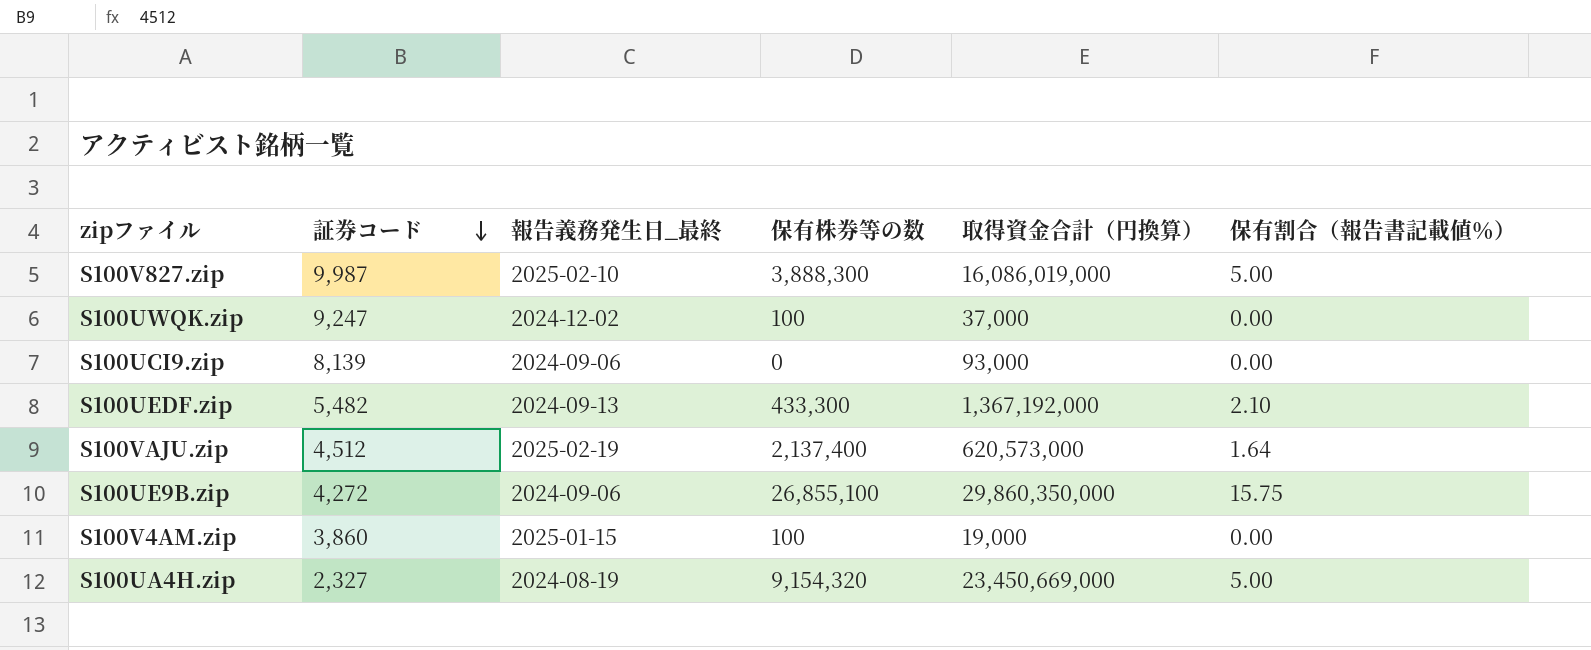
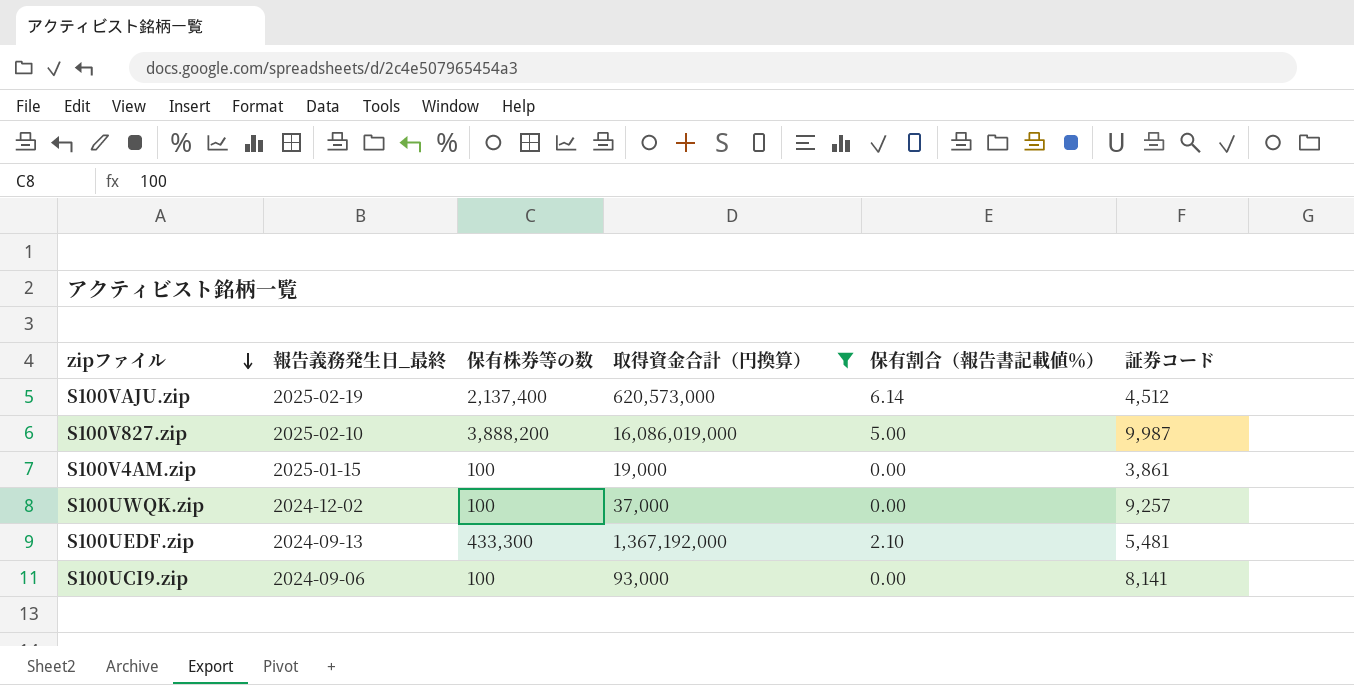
filter: none -> 取得資金合計（円換算） <= 16,086,019,000
row order: 証券コード descending -> zipファイル descending
column 証券コード | position: 2 -> 6
S100VAJU.zip | 保有割合（報告書記載値％）: 1.64 -> 6.14
S100V827.zip | 保有株券等の数: 3,888,300 -> 3,888,200
S100V4AM.zip | 証券コード: 3,860 -> 3,861
S100UWQK.zip | 証券コード: 9,247 -> 9,257
S100UEDF.zip | 証券コード: 5,482 -> 5,481
S100UCI9.zip | 保有株券等の数: 0 -> 100
S100UCI9.zip | 証券コード: 8,139 -> 8,141

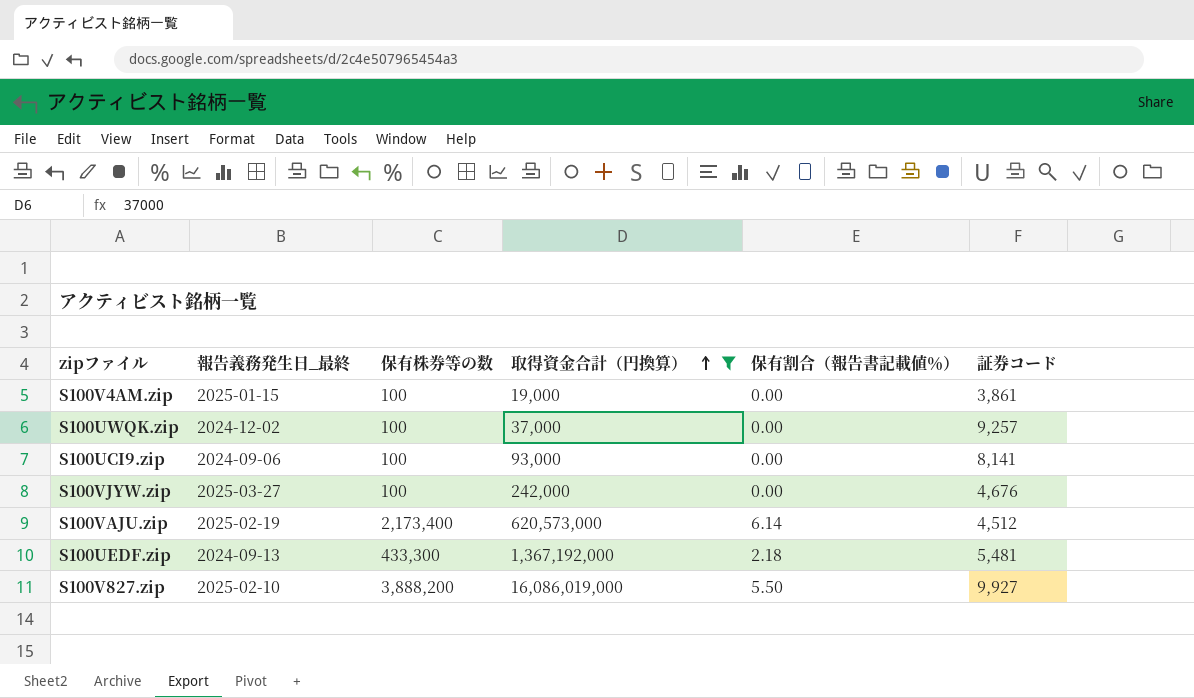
row order: zipファイル descending -> 取得資金合計（円換算） ascending
row S100VJYW.zip: none -> 2025-03-27 | 100 | 242,000 | 0.00 | 4,676
S100VAJU.zip | 保有株券等の数: 2,137,400 -> 2,173,400
S100UEDF.zip | 保有割合（報告書記載値％）: 2.10 -> 2.18
S100V827.zip | 保有割合（報告書記載値％）: 5.00 -> 5.50
S100V827.zip | 証券コード: 9,987 -> 9,927

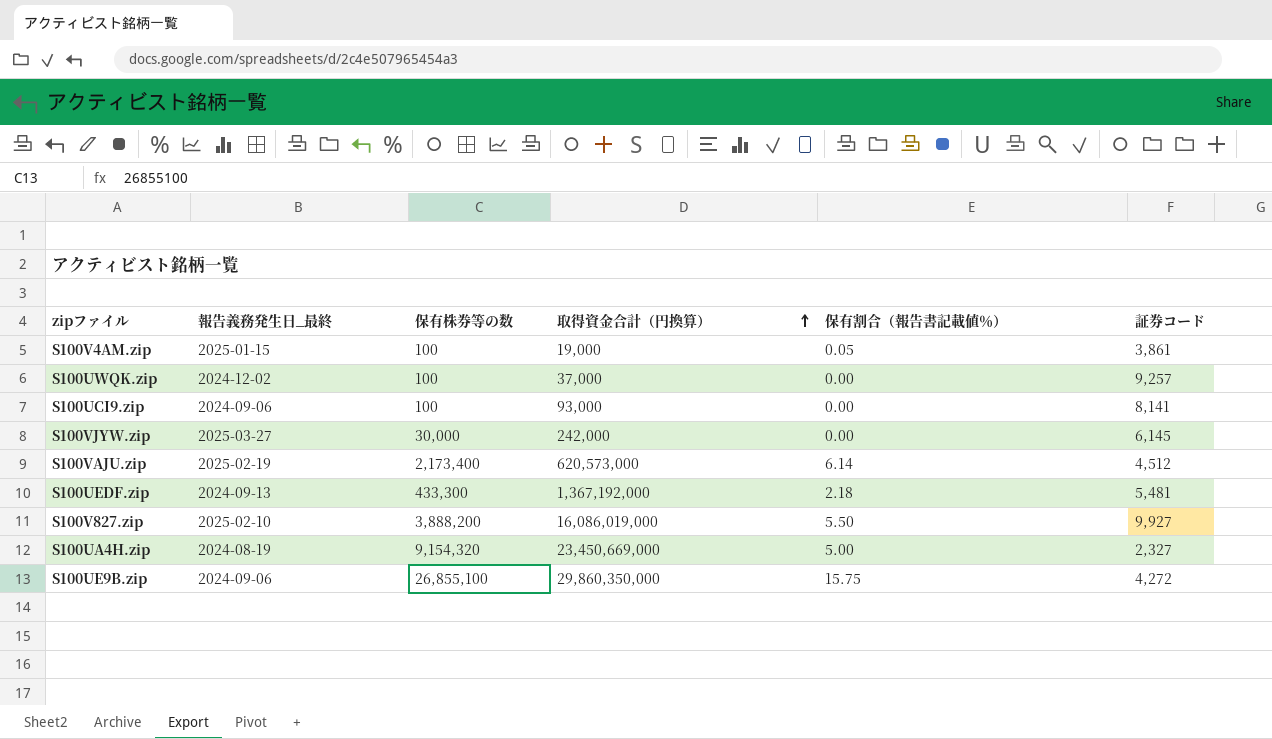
filter: 取得資金合計（円換算） <= 16,086,019,000 -> none
S100V4AM.zip | 保有割合（報告書記載値％）: 0.00 -> 0.05
S100VJYW.zip | 保有株券等の数: 100 -> 30,000
S100VJYW.zip | 証券コード: 4,676 -> 6,145

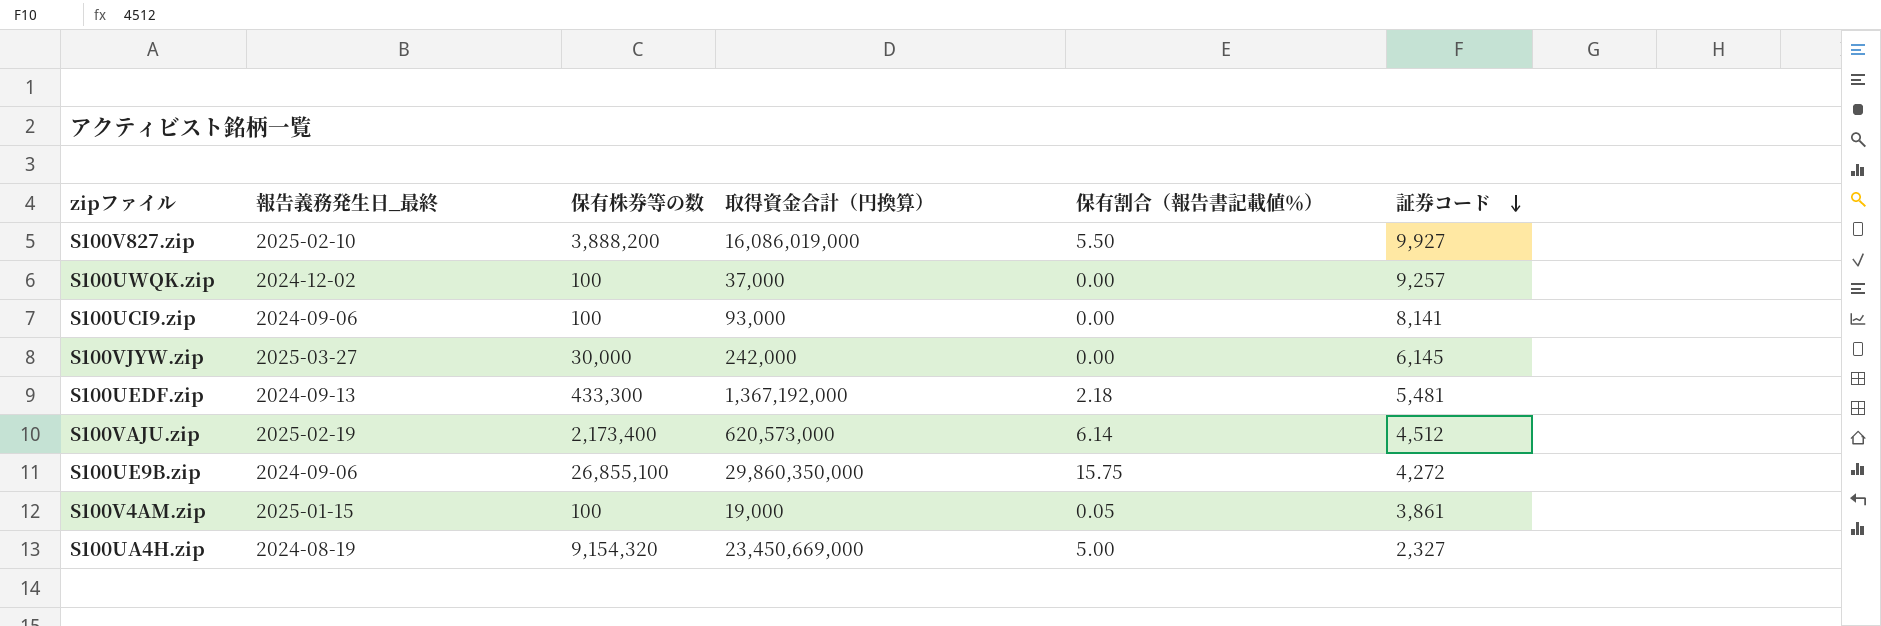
row order: 取得資金合計（円換算） ascending -> 証券コード descending

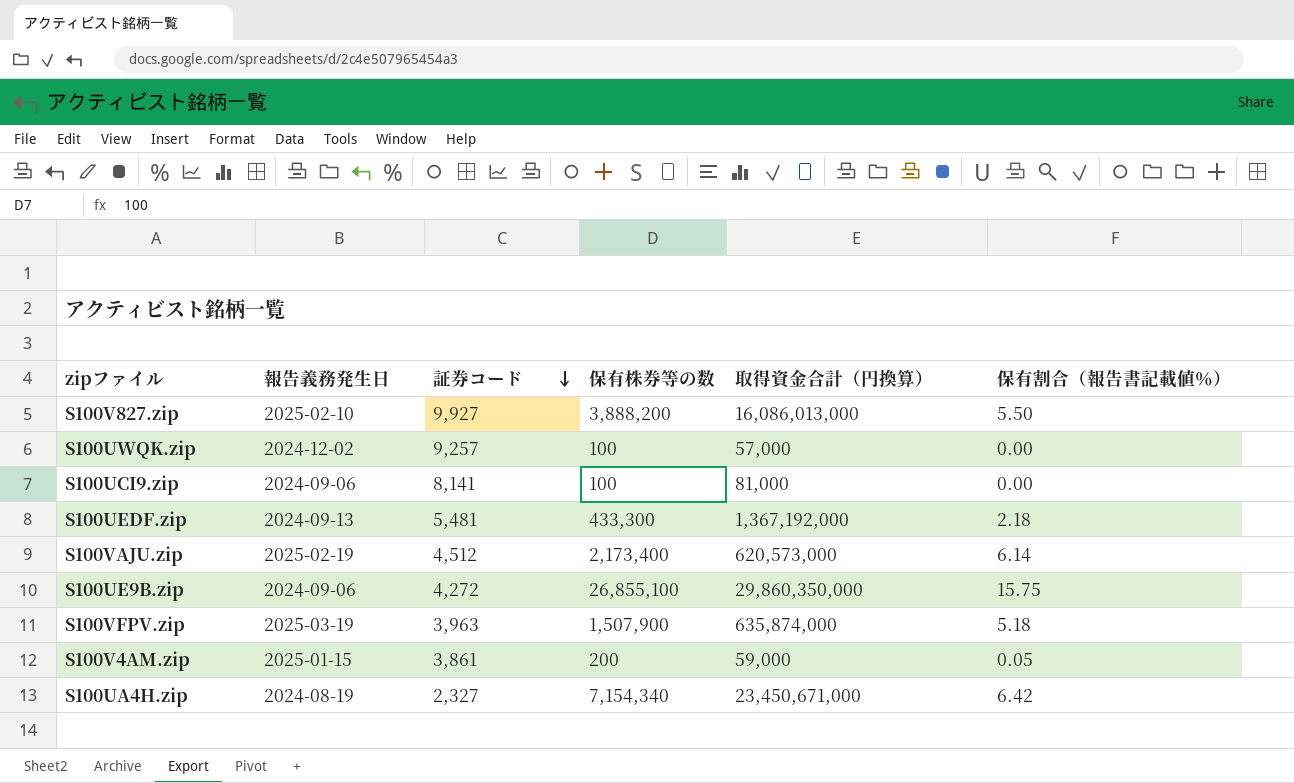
column name: 報告義務発生日_最終 -> 報告義務発生日
column 証券コード | position: 6 -> 3
row S100VJYW.zip: 2025-03-27 | 30,000 | 242,000 | 0.00 | 6,145 -> none
S100V827.zip | 取得資金合計（円換算）: 16,086,019,000 -> 16,086,013,000
S100UWQK.zip | 取得資金合計（円換算）: 37,000 -> 57,000
S100UCI9.zip | 取得資金合計（円換算）: 93,000 -> 81,000
row S100VFPV.zip: none -> 2025-03-19 | 3,963 | 1,507,900 | 635,874,000 | 5.18
S100V4AM.zip | 保有株券等の数: 100 -> 200
S100V4AM.zip | 取得資金合計（円換算）: 19,000 -> 59,000
S100UA4H.zip | 保有株券等の数: 9,154,320 -> 7,154,340
S100UA4H.zip | 取得資金合計（円換算）: 23,450,669,000 -> 23,450,671,000
S100UA4H.zip | 保有割合（報告書記載値％）: 5.00 -> 6.42

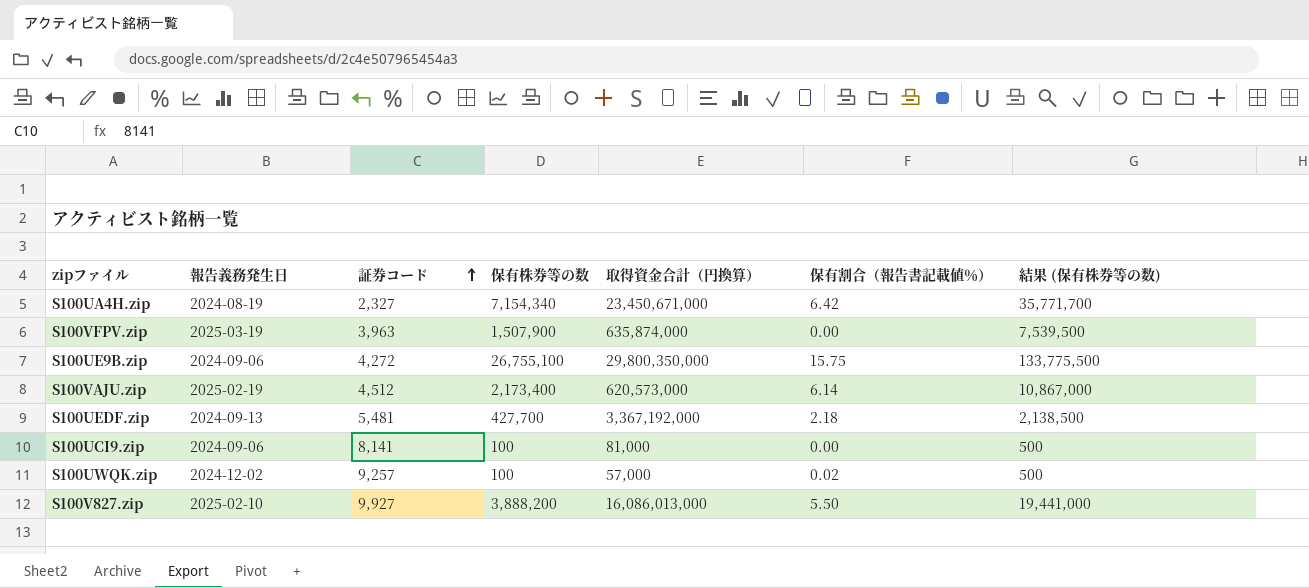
row order: 証券コード descending -> 証券コード ascending
column 結果 (保有株券等の数) | formula: none -> [保有株券等の数] * 5
row S100V4AM.zip: 2025-01-15 | 3,861 | 200 | 59,000 | 0.05 -> none
S100VFPV.zip | 保有割合（報告書記載値％）: 5.18 -> 0.00
S100UE9B.zip | 保有株券等の数: 26,855,100 -> 26,755,100
S100UE9B.zip | 取得資金合計（円換算）: 29,860,350,000 -> 29,800,350,000
S100UEDF.zip | 保有株券等の数: 433,300 -> 427,700
S100UEDF.zip | 取得資金合計（円換算）: 1,367,192,000 -> 3,367,192,000
S100UWQK.zip | 保有割合（報告書記載値％）: 0.00 -> 0.02

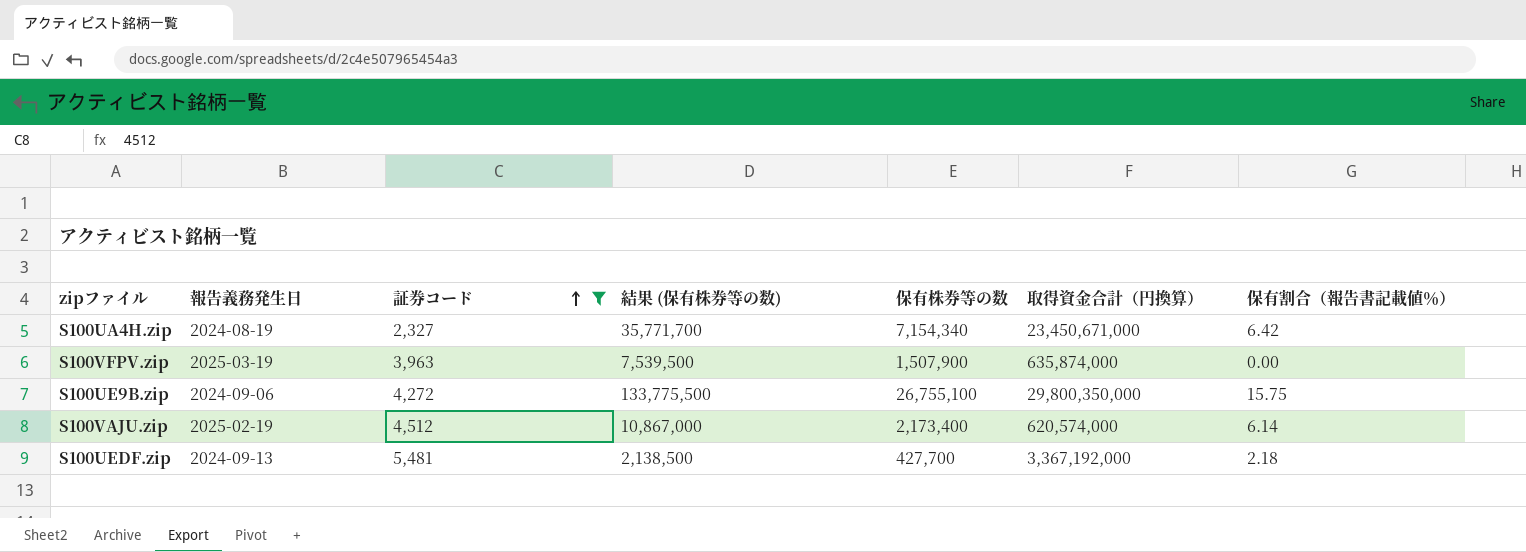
filter: none -> 証券コード <= 5,481
column 結果 (保有株券等の数) | position: 7 -> 4
S100VAJU.zip | 取得資金合計（円換算）: 620,573,000 -> 620,574,000

